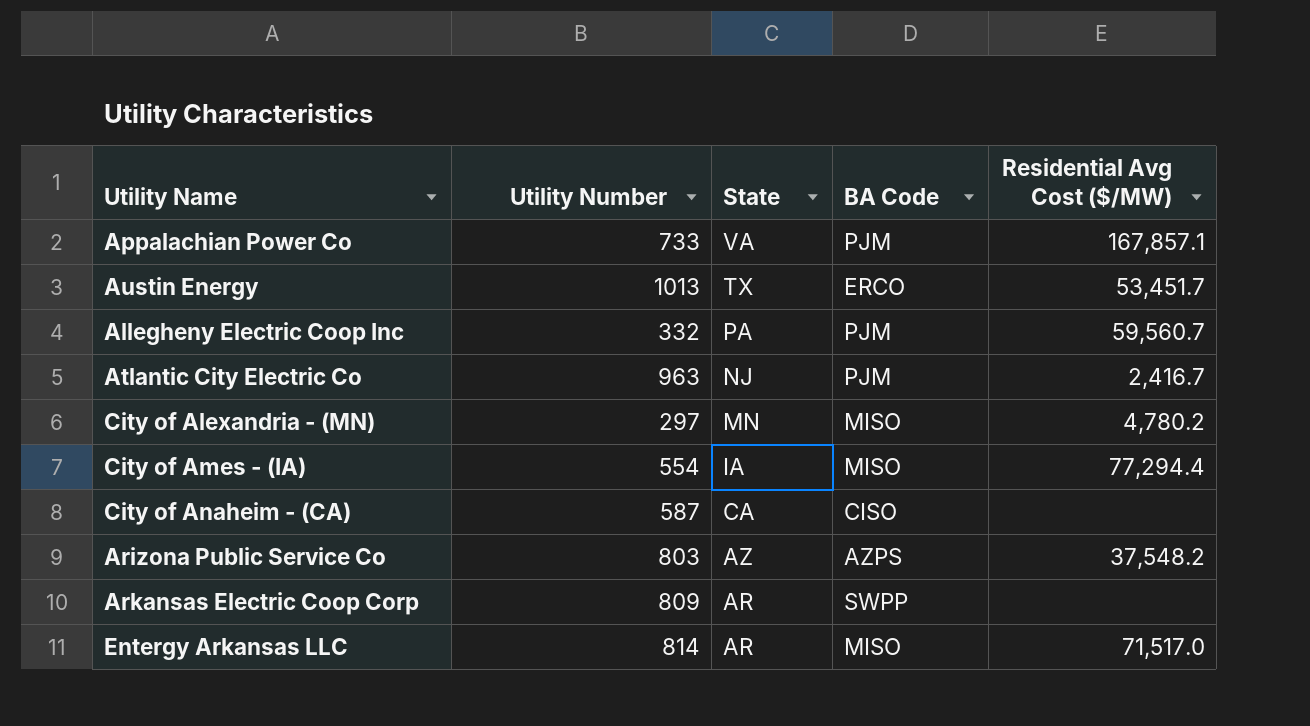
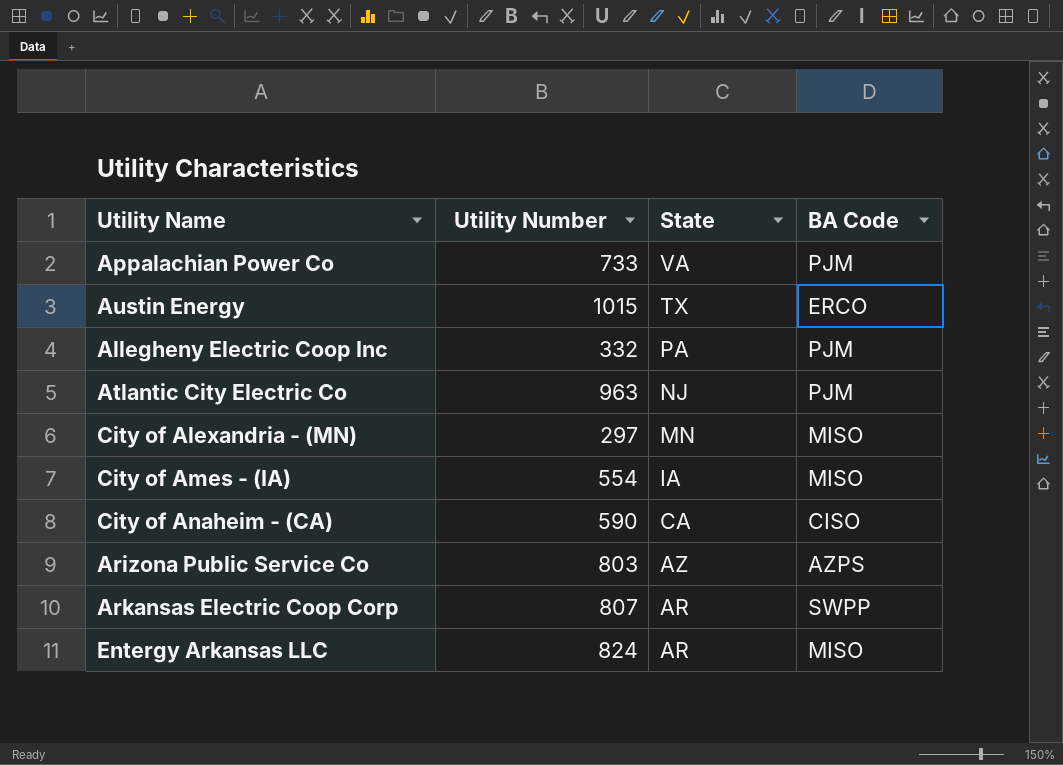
column Residential Avg Cost ($/MW) | position: 5 -> none
Austin Energy | Utility Number: 1013 -> 1015
City of Anaheim - (CA) | Utility Number: 587 -> 590
Arkansas Electric Coop Corp | Utility Number: 809 -> 807
Entergy Arkansas LLC | Utility Number: 814 -> 824

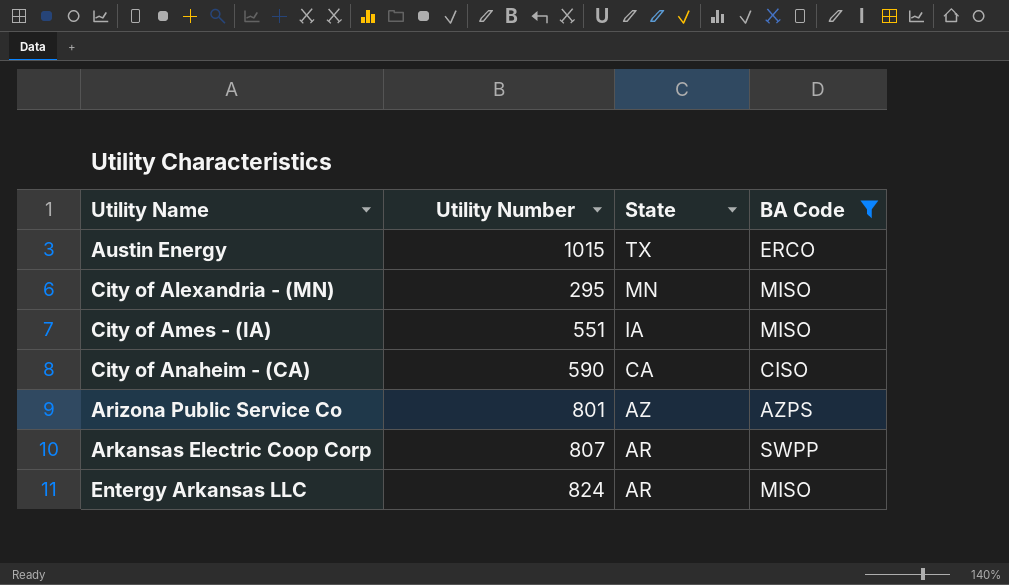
filter: none -> BA Code != PJM
City of Alexandria - (MN) | Utility Number: 297 -> 295
City of Ames - (IA) | Utility Number: 554 -> 551
Arizona Public Service Co | Utility Number: 803 -> 801

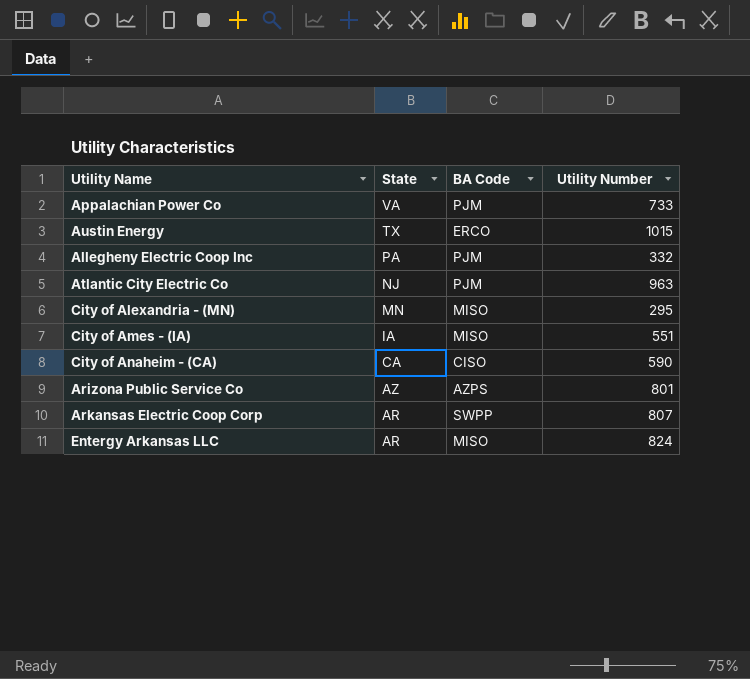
filter: BA Code != PJM -> none
column Utility Number | position: 2 -> 4

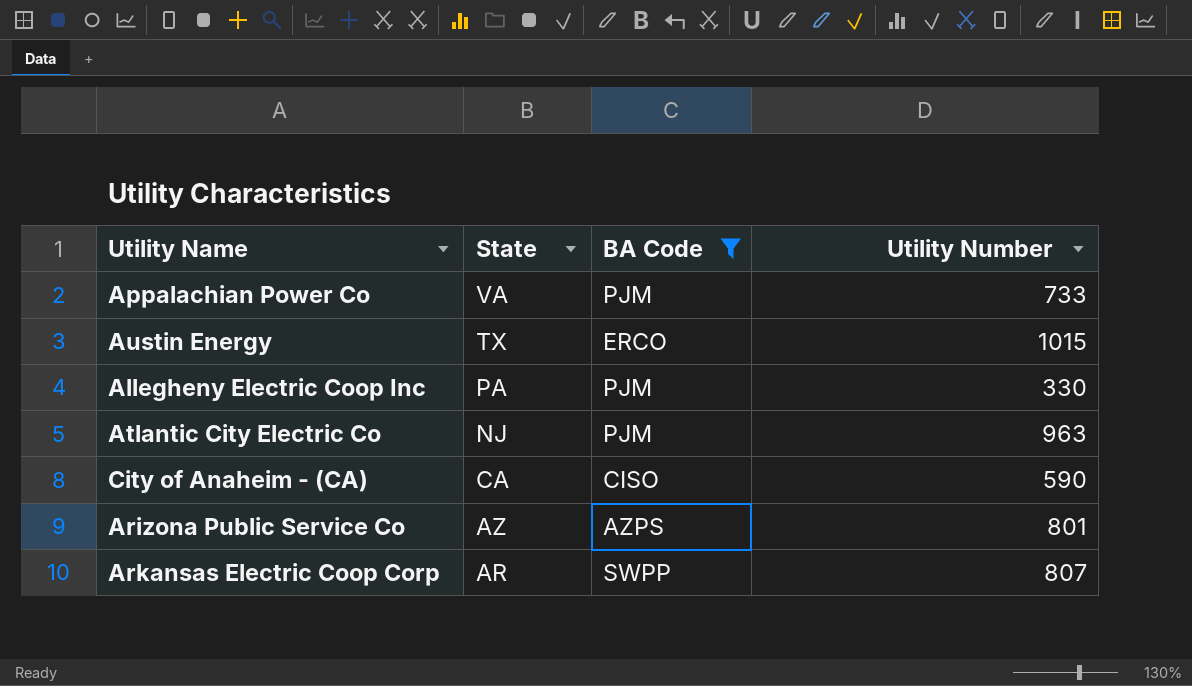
filter: none -> BA Code != MISO
Allegheny Electric Coop Inc | Utility Number: 332 -> 330

